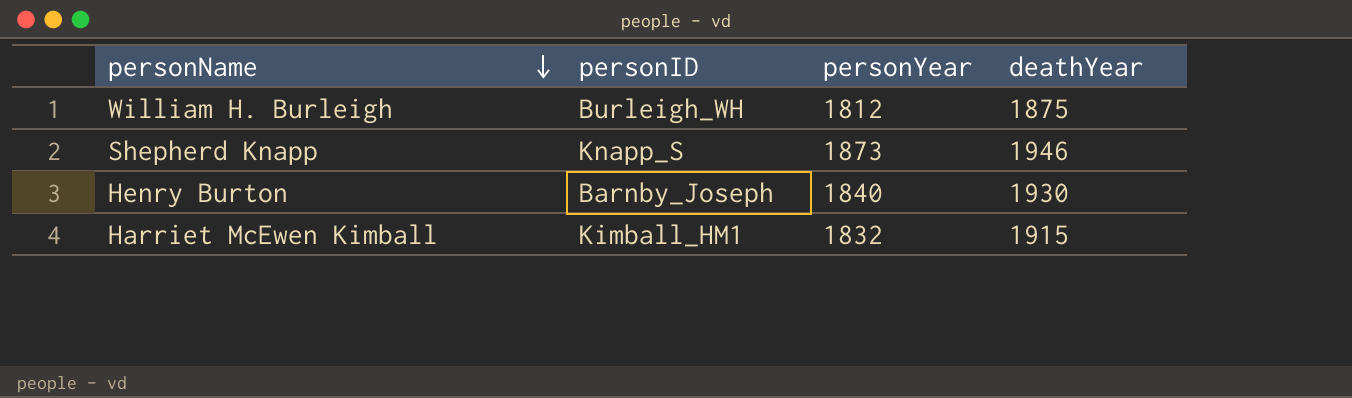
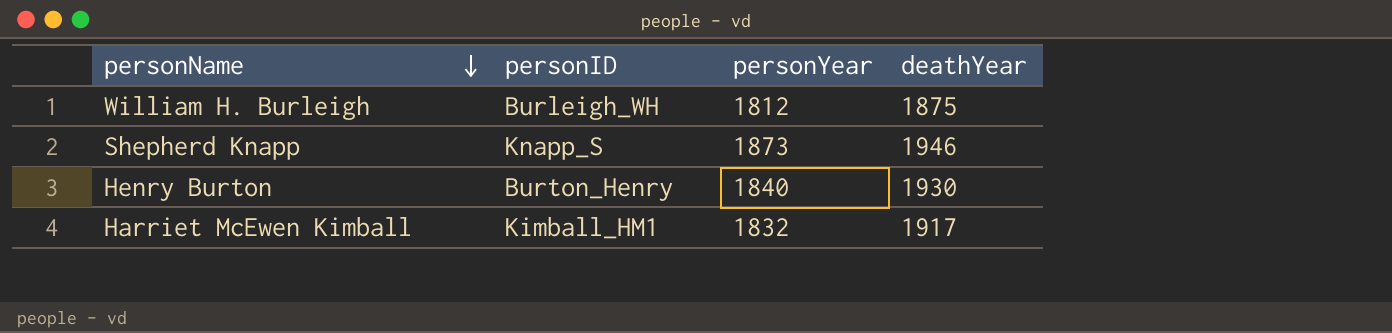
Henry Burton | personID: Barnby_Joseph -> Burton_Henry
Harriet McEwen Kimball | deathYear: 1915 -> 1917

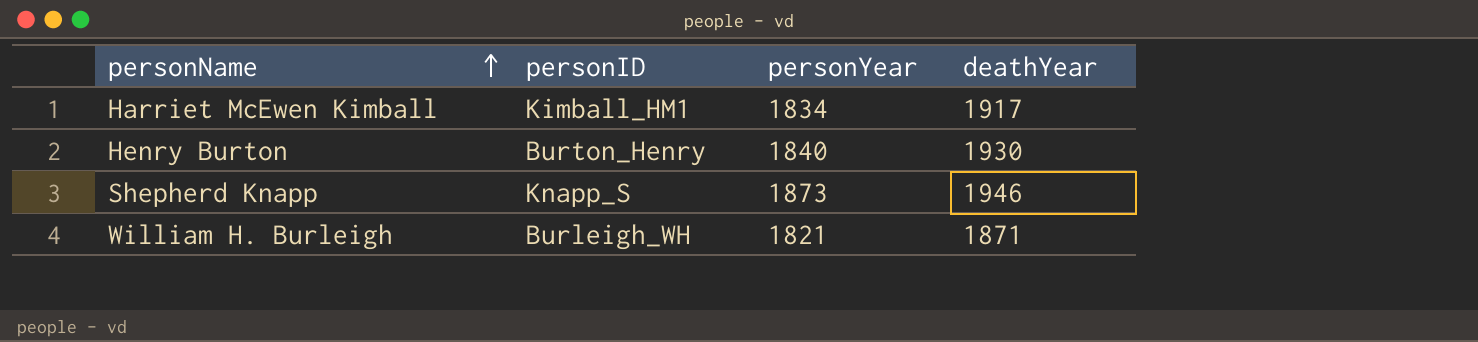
row order: personName descending -> personName ascending
Harriet McEwen Kimball | personYear: 1832 -> 1834
William H. Burleigh | personYear: 1812 -> 1821
William H. Burleigh | deathYear: 1875 -> 1871

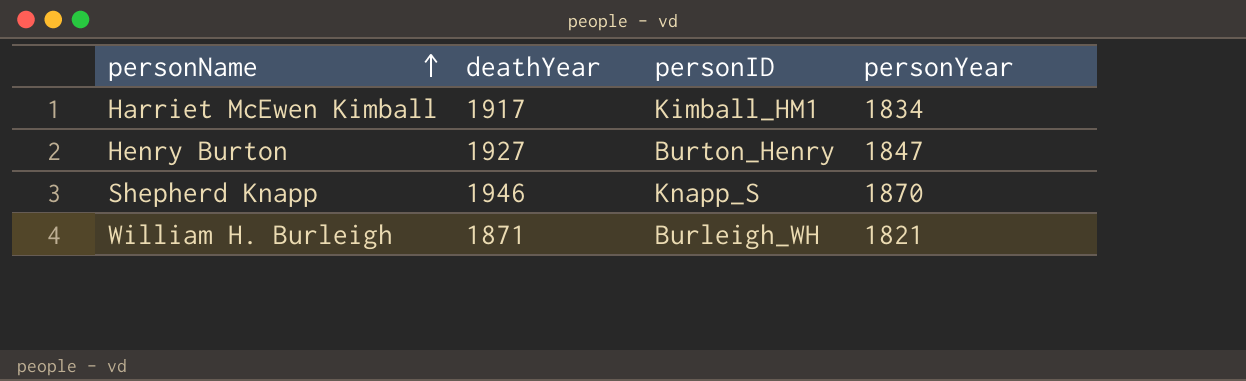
column deathYear | position: 4 -> 2
Henry Burton | deathYear: 1930 -> 1927
Henry Burton | personYear: 1840 -> 1847
Shepherd Knapp | personYear: 1873 -> 1870

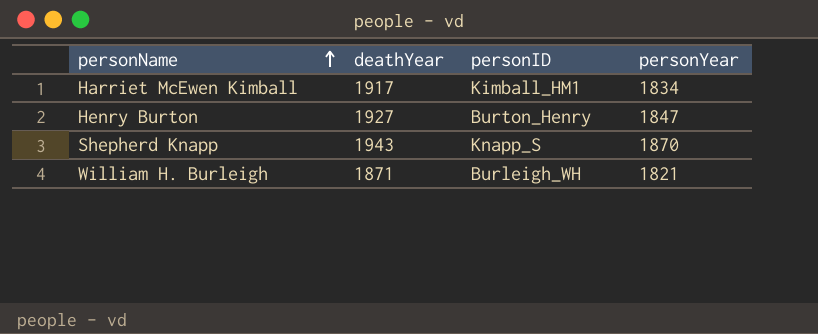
Shepherd Knapp | deathYear: 1946 -> 1943

